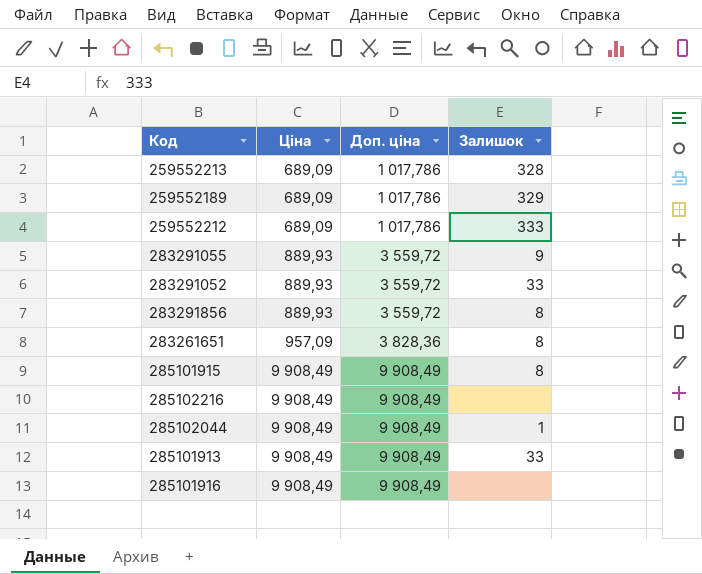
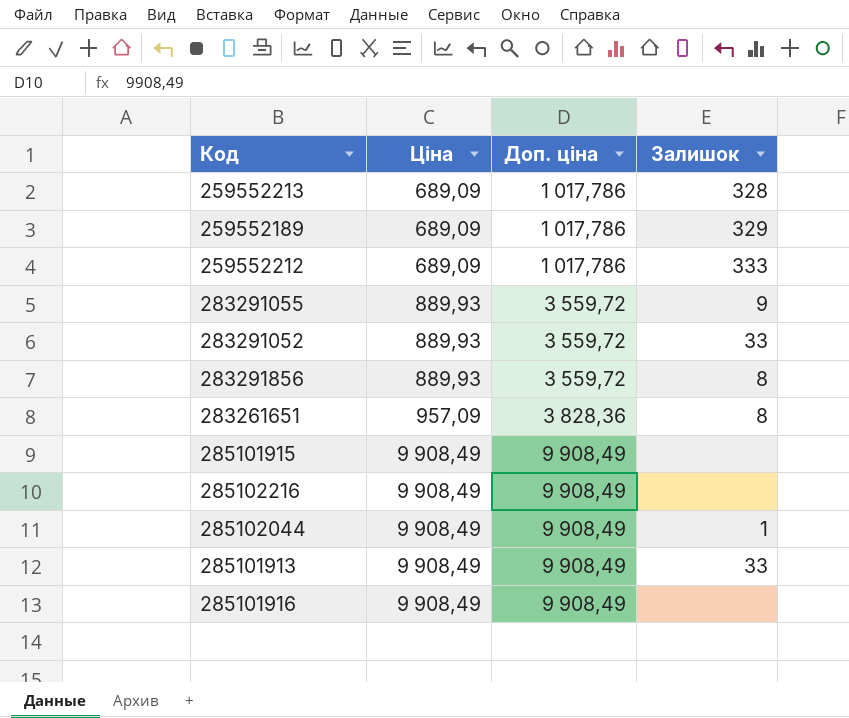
285101915 | Залишок: 8 -> none

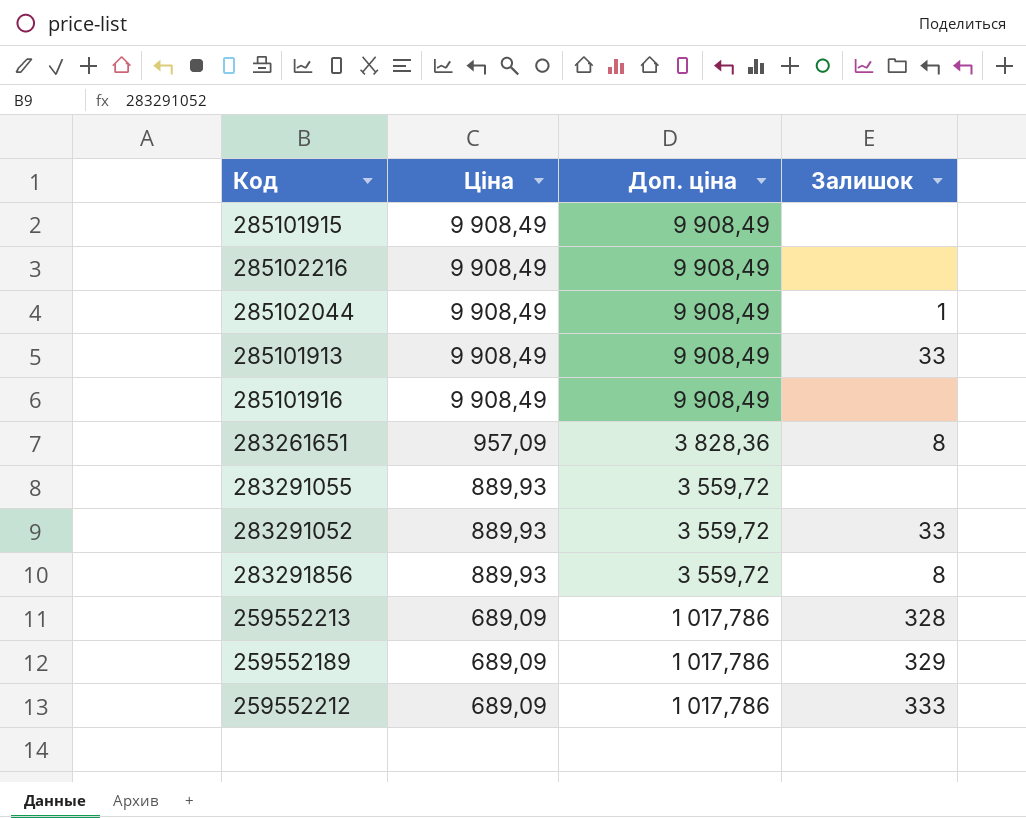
row order: Ціна ascending -> Ціна descending
283291055 | Залишок: 9 -> none

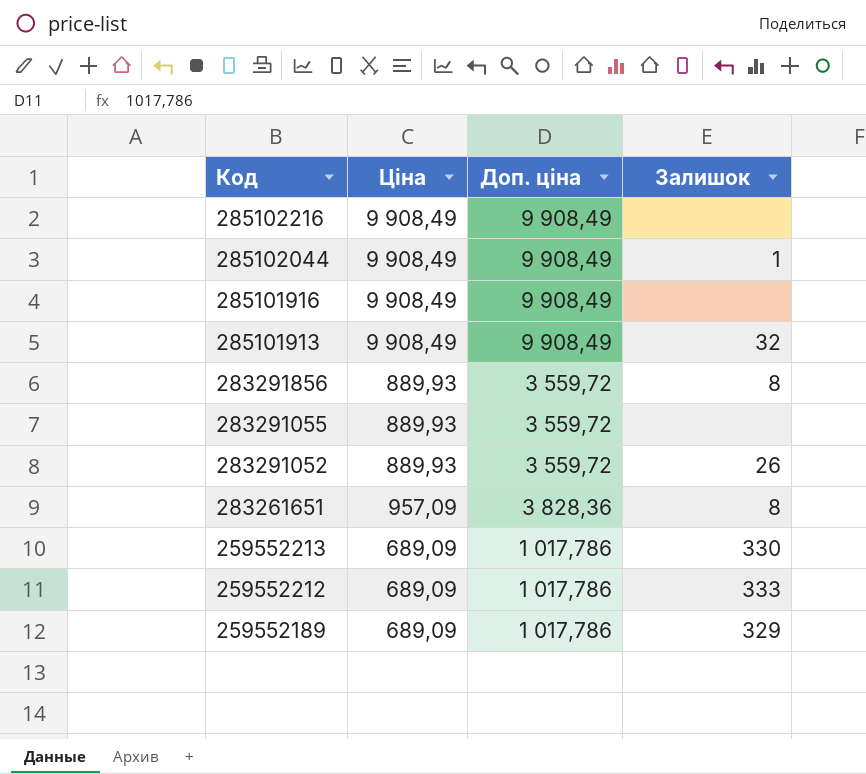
row order: Ціна descending -> Код descending
row 285101915: 9 908,49 | 9 908,49 | none -> none
285101913 | Залишок: 33 -> 32
283291052 | Залишок: 33 -> 26
259552213 | Залишок: 328 -> 330

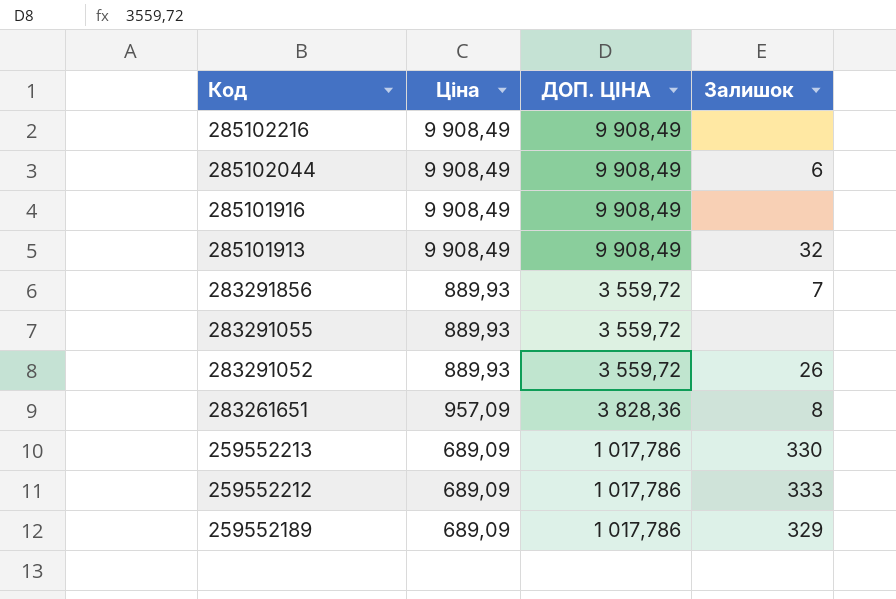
column name: Доп. ціна -> ДОП. ЦІНА
285102044 | Залишок: 1 -> 6
283291856 | Залишок: 8 -> 7

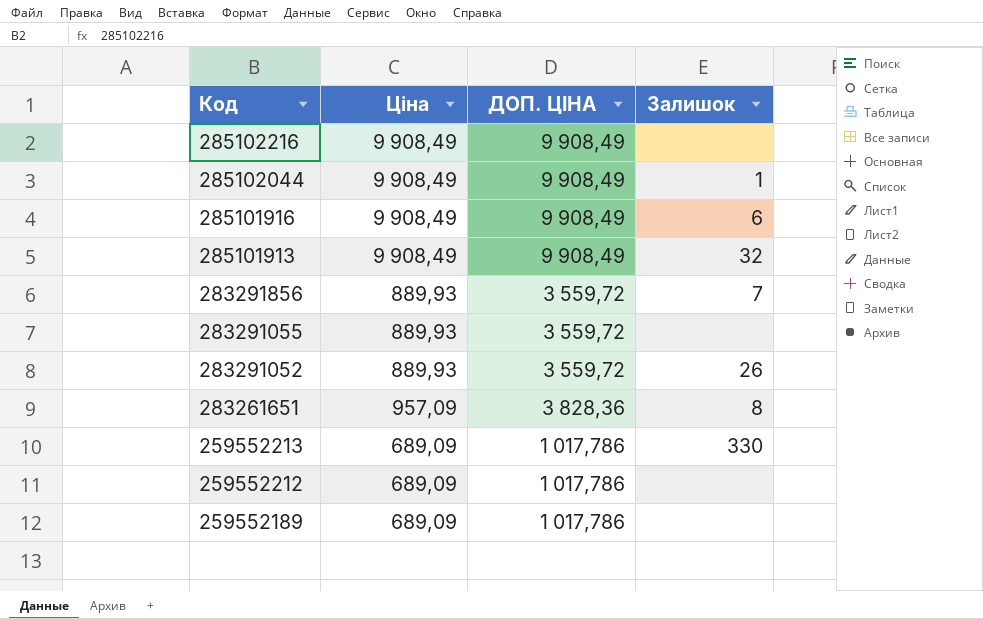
285102044 | Залишок: 6 -> 1
285101916 | Залишок: none -> 6
259552212 | Залишок: 333 -> none
259552189 | Залишок: 329 -> none

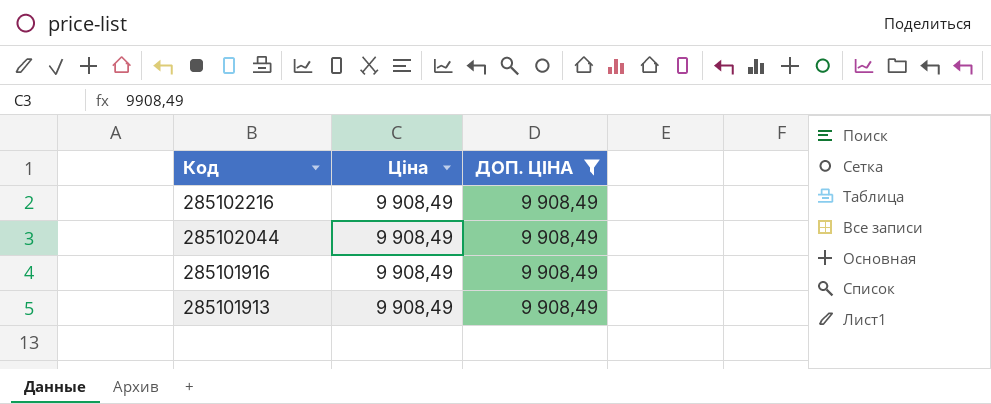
filter: none -> ДОП. ЦІНА = 9 908,49
column Залишок | position: 4 -> none

